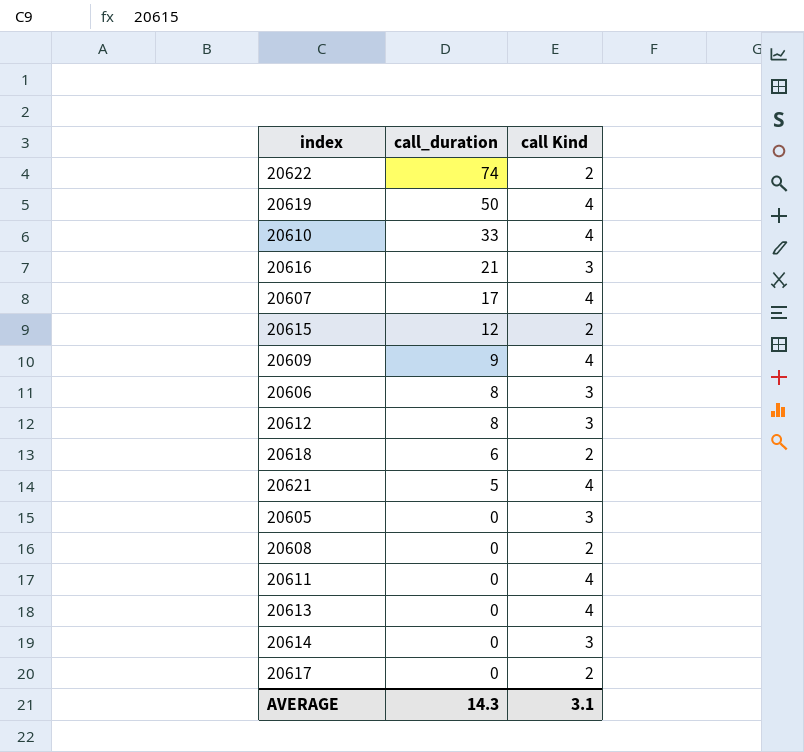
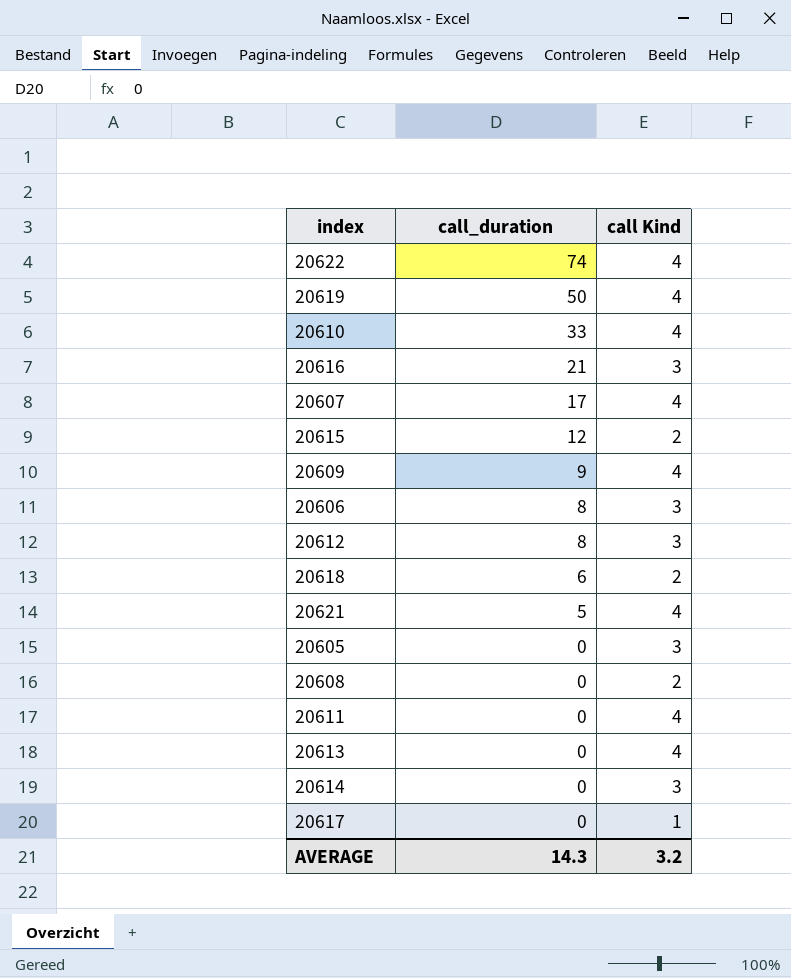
20622 | call Kind: 2 -> 4
20617 | call Kind: 2 -> 1
AVERAGE | call Kind: 3.1 -> 3.2

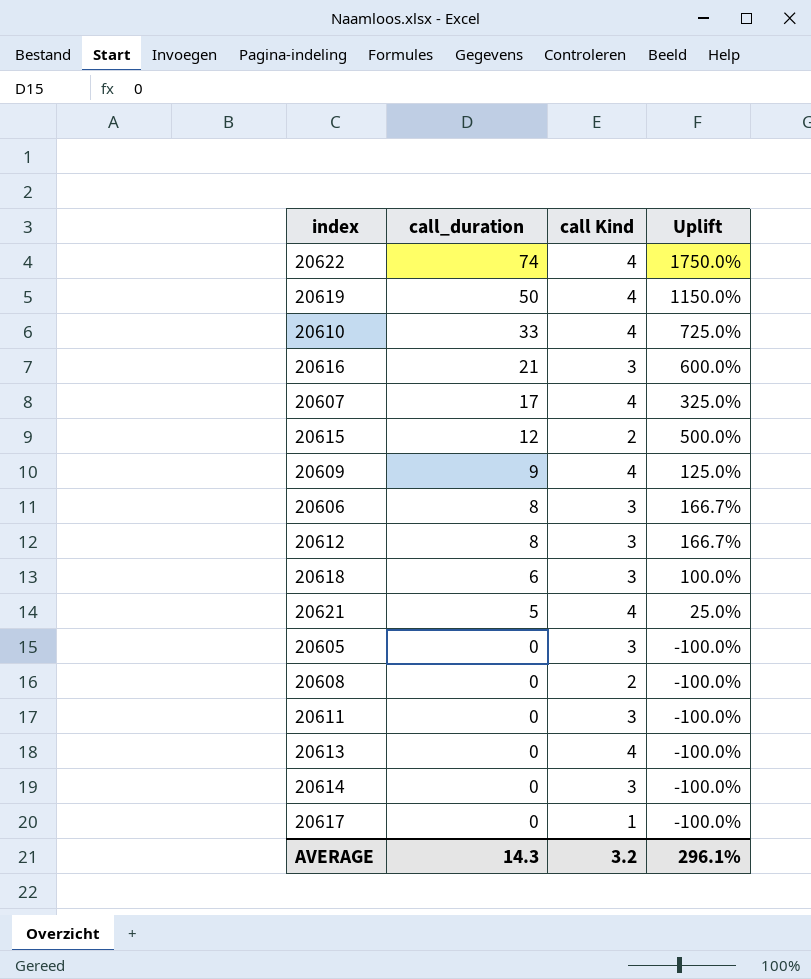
column Uplift | formula: none -> ([call_duration] - [call Kind]) / [call Kind]
20618 | call Kind: 2 -> 3
20611 | call Kind: 4 -> 3

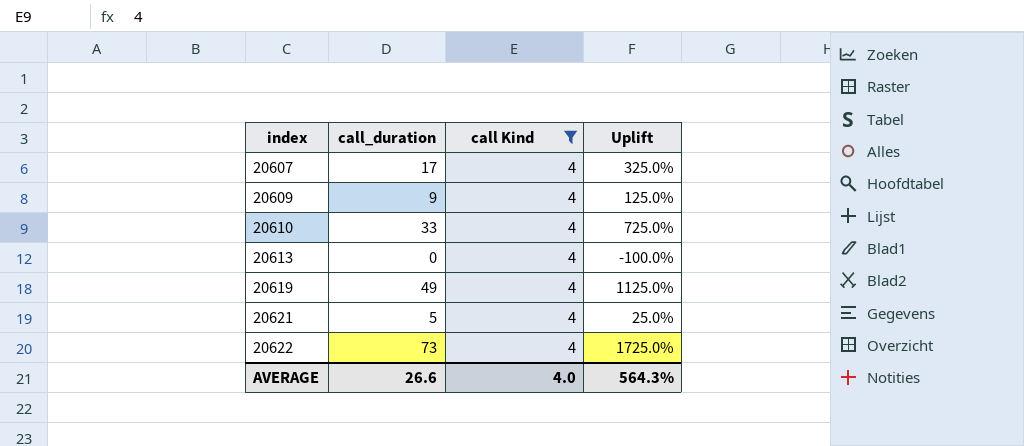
filter: none -> call Kind = 4
row order: call_duration descending -> index ascending
20619 | call_duration: 50 -> 49
20619 | Uplift: 1150.0% -> 1125.0%
20622 | call_duration: 74 -> 73
20622 | Uplift: 1750.0% -> 1725.0%
AVERAGE | call_duration: 14.3 -> 26.6
AVERAGE | call Kind: 3.2 -> 4.0
AVERAGE | Uplift: 296.1% -> 564.3%

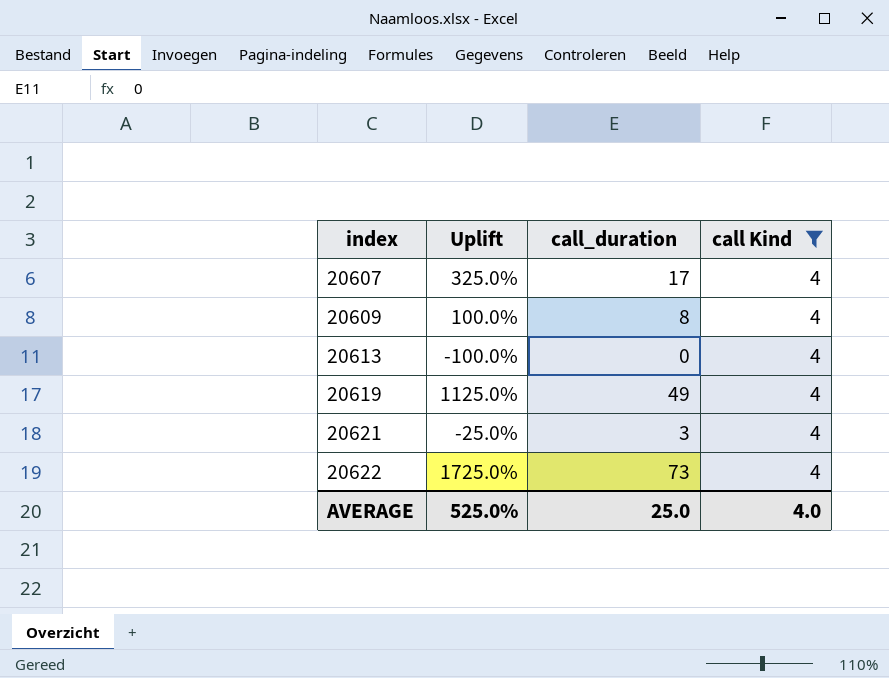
column Uplift | position: 4 -> 2
row 20610: 33 | 4 | 725.0% -> none
20609 | Uplift: 125.0% -> 100.0%
20609 | call_duration: 9 -> 8
20621 | Uplift: 25.0% -> -25.0%
20621 | call_duration: 5 -> 3
AVERAGE | Uplift: 564.3% -> 525.0%
AVERAGE | call_duration: 26.6 -> 25.0

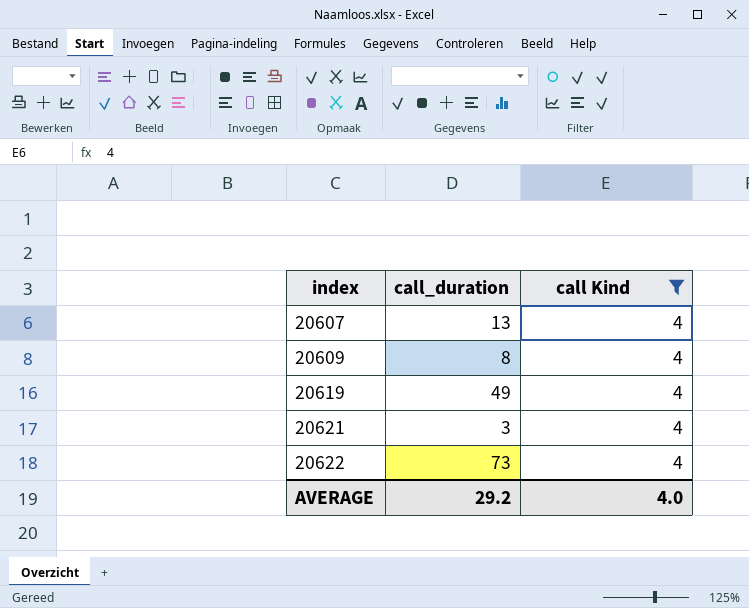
column Uplift | formula: ([call_duration] - [call Kind]) / [call Kind] -> none
row 20613: -100.0% | 0 | 4 -> none
20607 | call_duration: 17 -> 13
AVERAGE | call_duration: 25.0 -> 29.2

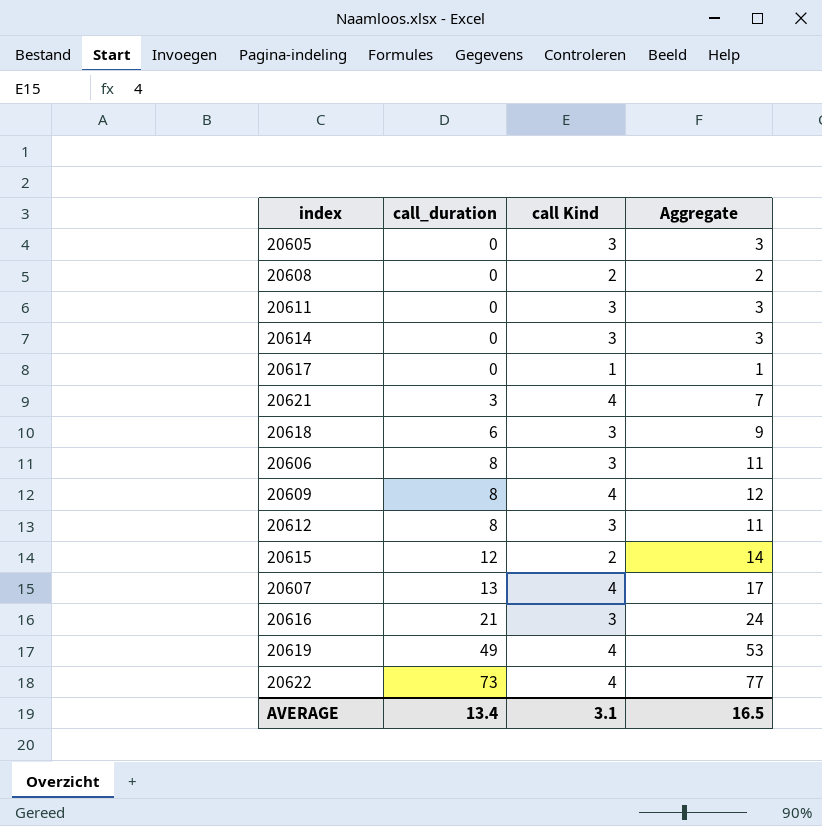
filter: call Kind = 4 -> none
row order: index ascending -> call_duration ascending
column Aggregate | formula: none -> [call_duration] + [call Kind]
AVERAGE | call_duration: 29.2 -> 13.4
AVERAGE | call Kind: 4.0 -> 3.1

